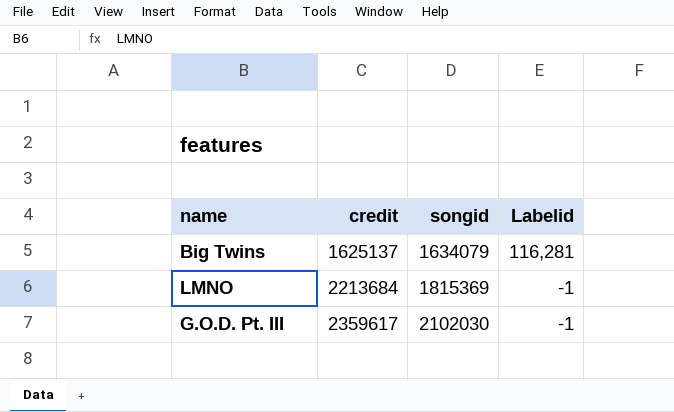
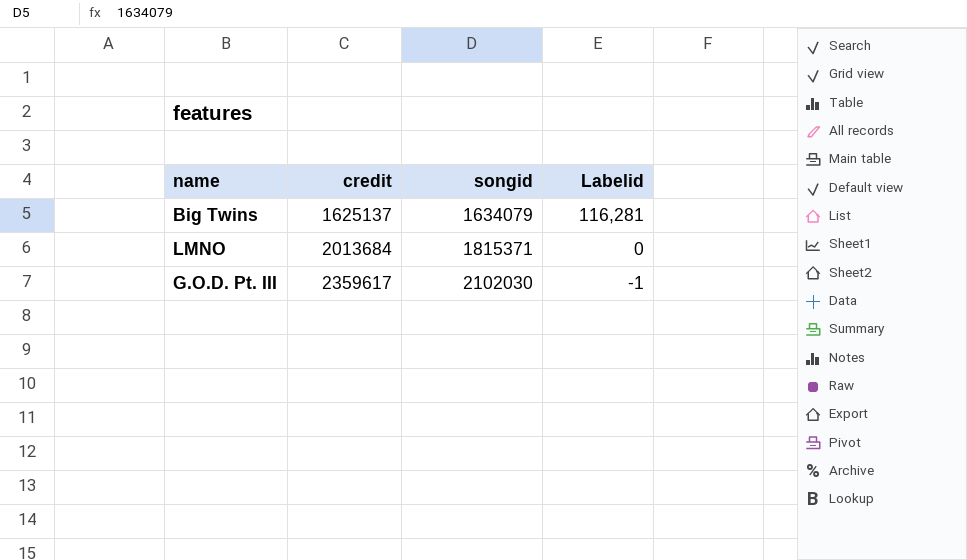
LMNO | credit: 2213684 -> 2013684
LMNO | songid: 1815369 -> 1815371
LMNO | Labelid: -1 -> 0

